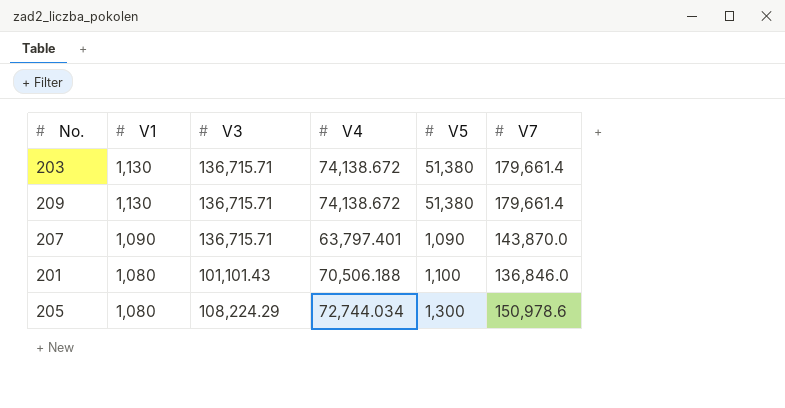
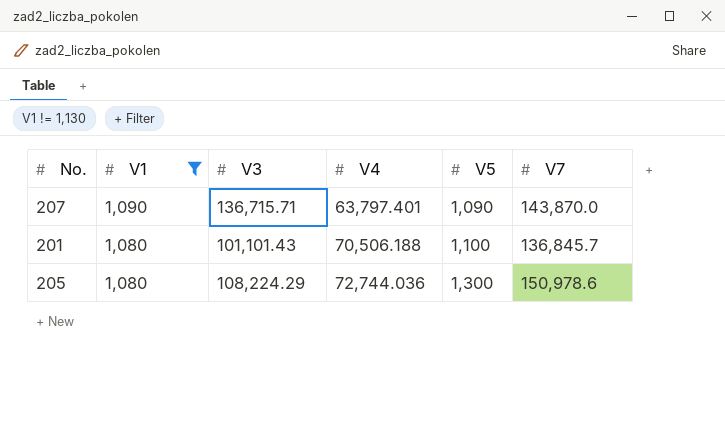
filter: none -> V1 != 1,130
201 | V7: 136,846.0 -> 136,845.7
205 | V4: 72,744.034 -> 72,744.036

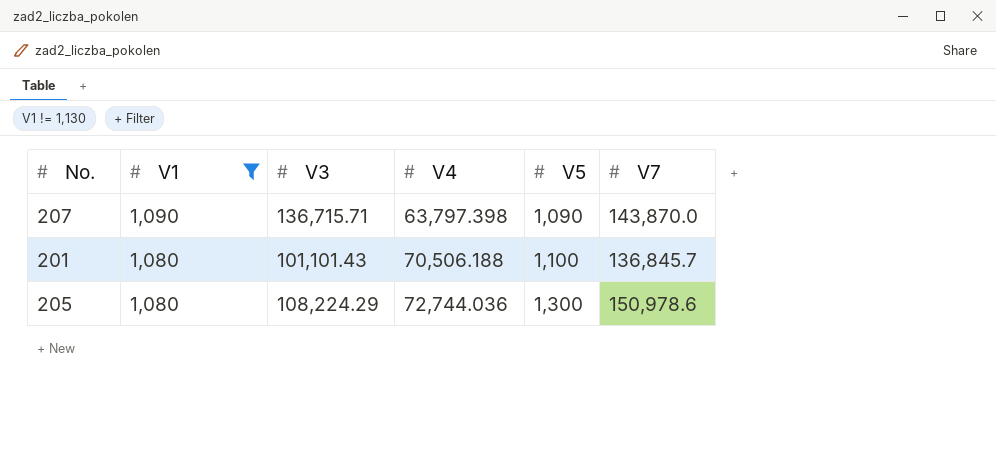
207 | V4: 63,797.401 -> 63,797.398

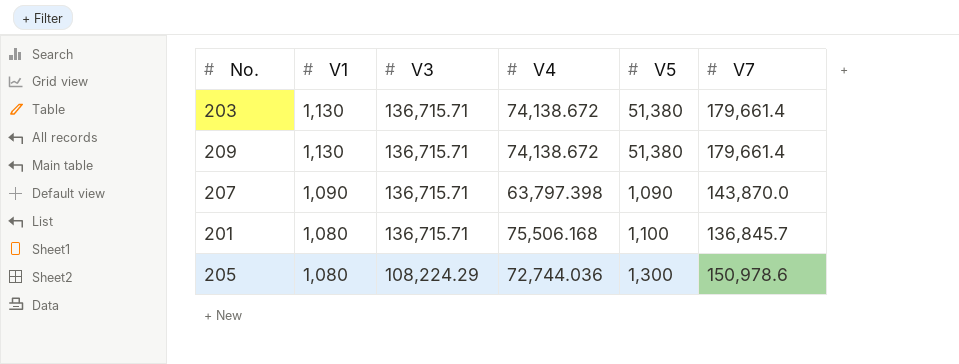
filter: V1 != 1,130 -> none
201 | V3: 101,101.43 -> 136,715.71
201 | V4: 70,506.188 -> 75,506.168

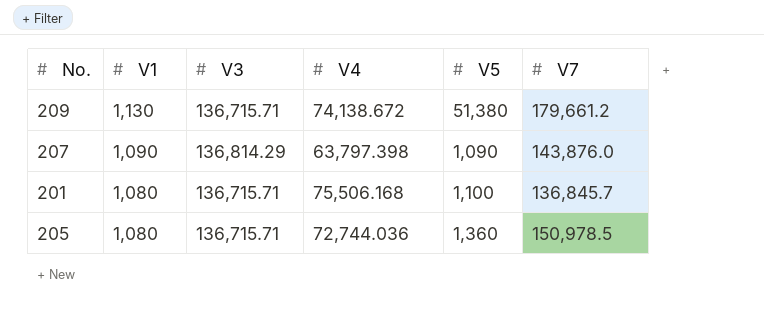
row 203: 1,130 | 136,715.71 | 74,138.672 | 51,380 | 179,661.4 -> none
209 | V7: 179,661.4 -> 179,661.2
207 | V3: 136,715.71 -> 136,814.29
207 | V7: 143,870.0 -> 143,876.0
205 | V3: 108,224.29 -> 136,715.71
205 | V5: 1,300 -> 1,360
205 | V7: 150,978.6 -> 150,978.5

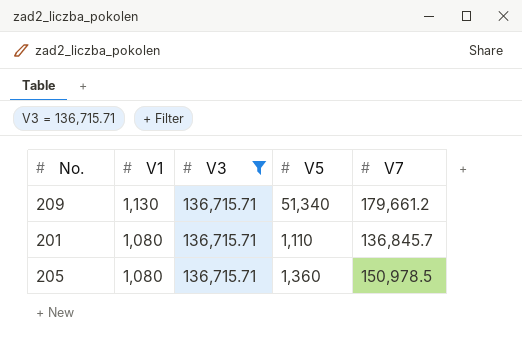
filter: none -> V3 = 136,715.71
column V4 | position: 4 -> none
209 | V5: 51,380 -> 51,340
201 | V5: 1,100 -> 1,110

